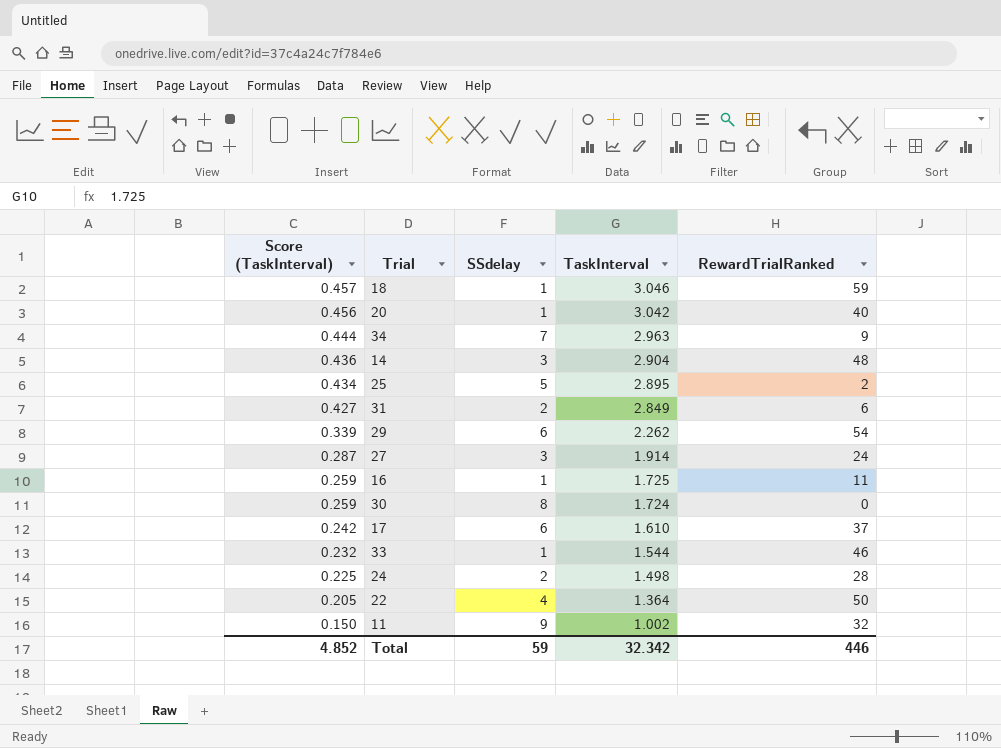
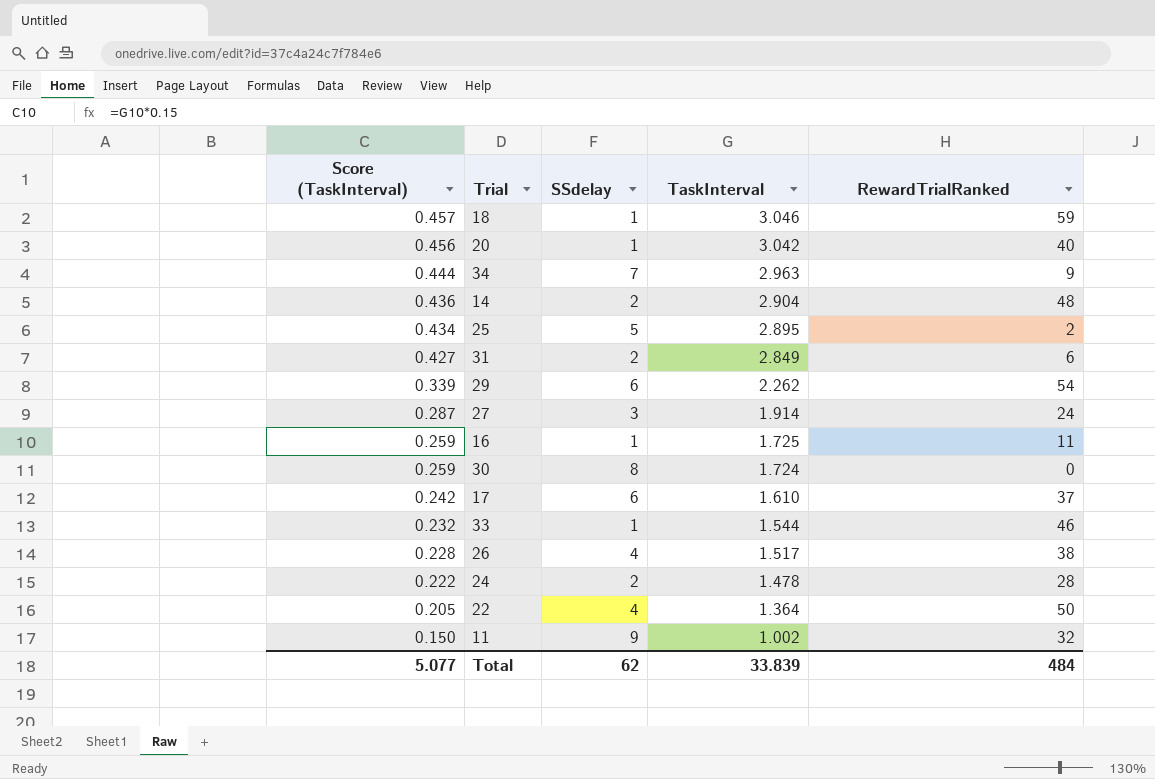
14 | SSdelay: 3 -> 2
row 26: none -> 0.228 | 4 | 1.517 | 38
24 | Score (TaskInterval): 0.225 -> 0.222
24 | TaskInterval: 1.498 -> 1.478
Total | Score (TaskInterval): 4.852 -> 5.077
Total | SSdelay: 59 -> 62
Total | TaskInterval: 32.342 -> 33.839
Total | RewardTrialRanked: 446 -> 484

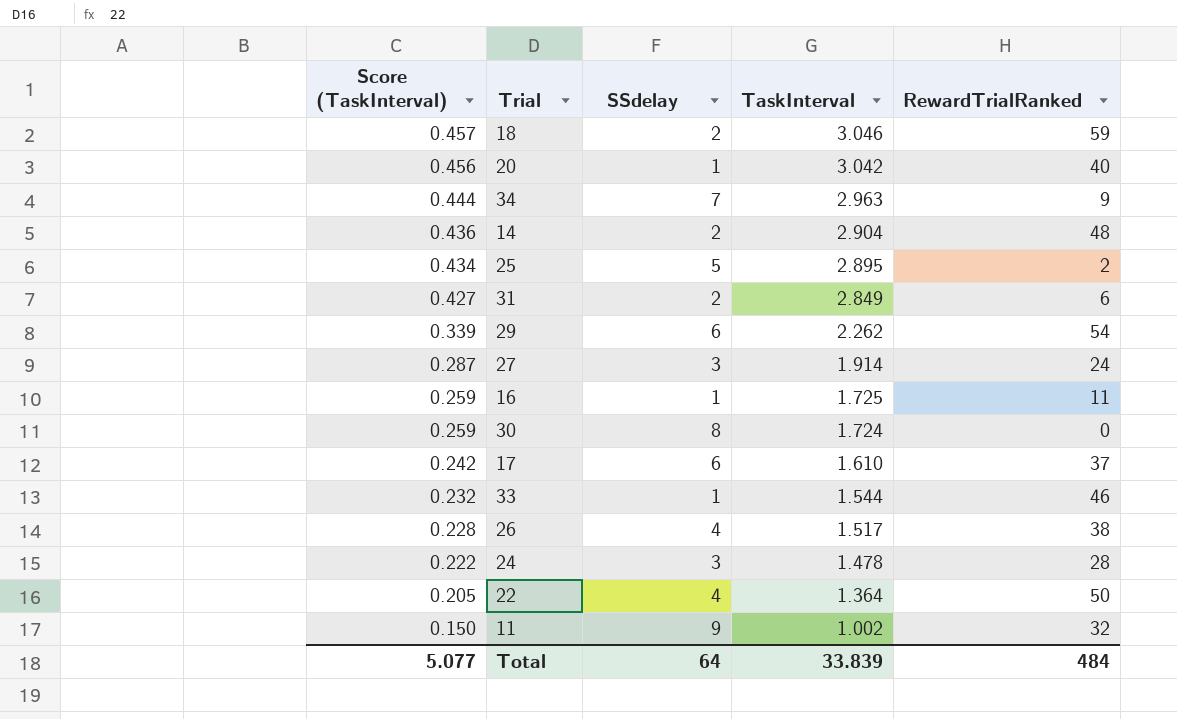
18 | SSdelay: 1 -> 2
24 | SSdelay: 2 -> 3
Total | SSdelay: 62 -> 64

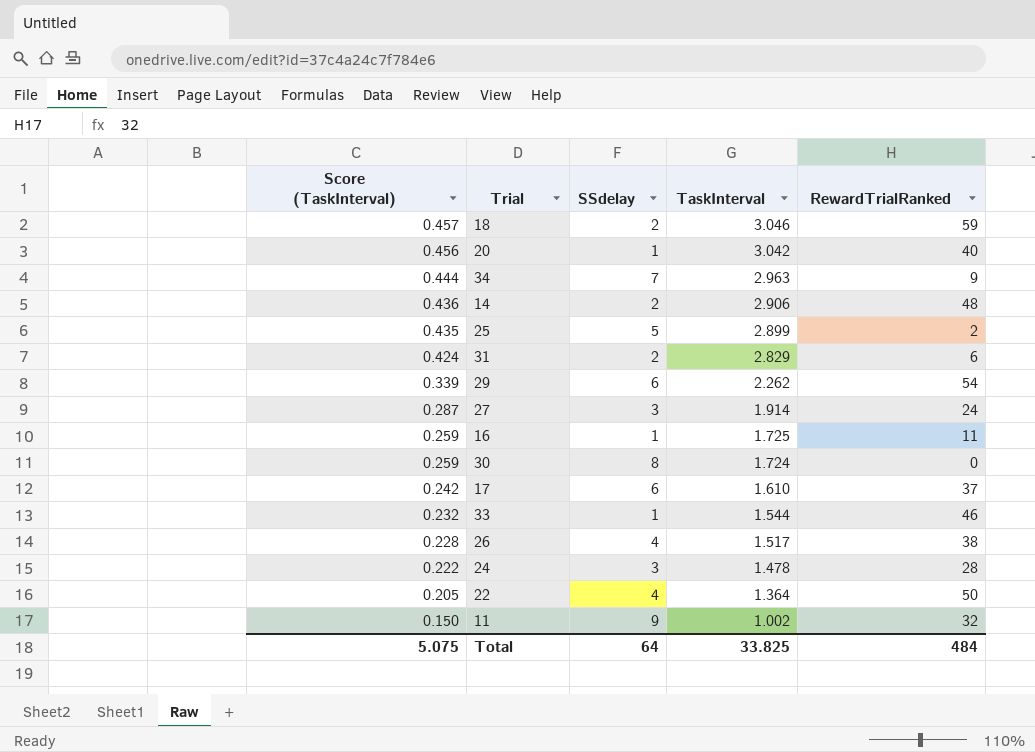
14 | TaskInterval: 2.904 -> 2.906
25 | Score (TaskInterval): 0.434 -> 0.435
25 | TaskInterval: 2.895 -> 2.899
31 | Score (TaskInterval): 0.427 -> 0.424
31 | TaskInterval: 2.849 -> 2.829
Total | Score (TaskInterval): 5.077 -> 5.075
Total | TaskInterval: 33.839 -> 33.825

